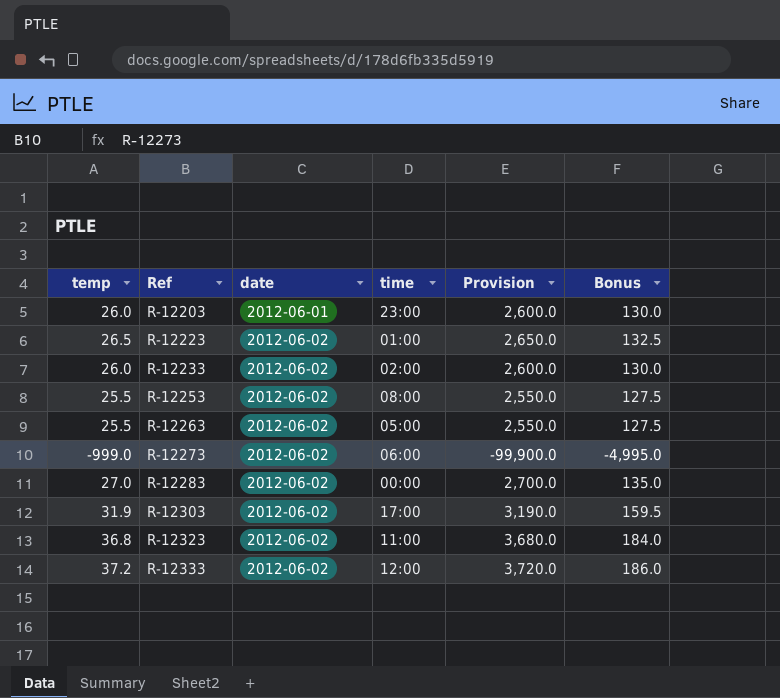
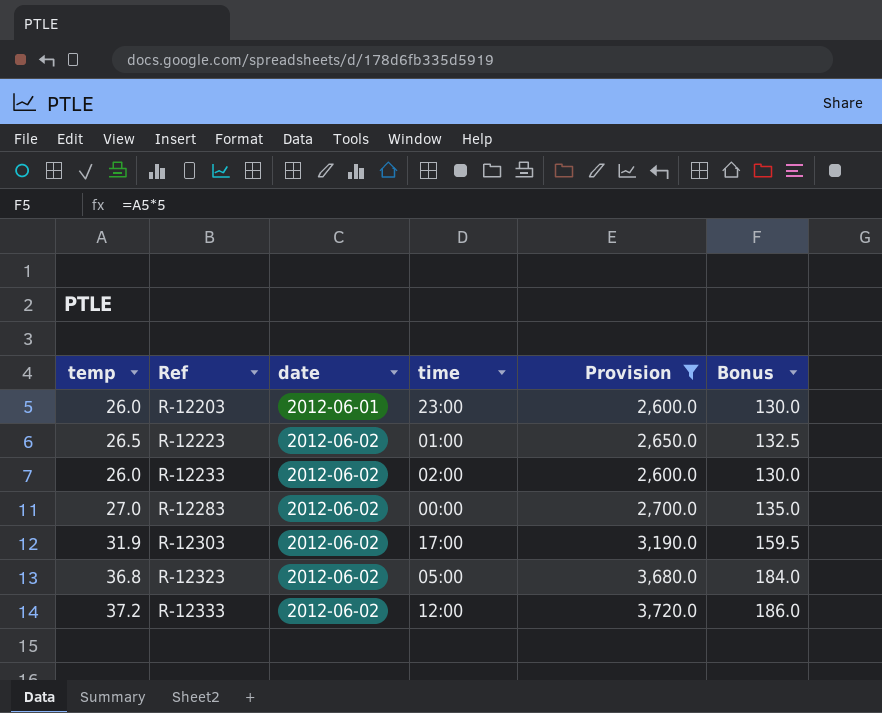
filter: none -> Provision >= 2,600.0
R-12323 | time: 11:00 -> 05:00

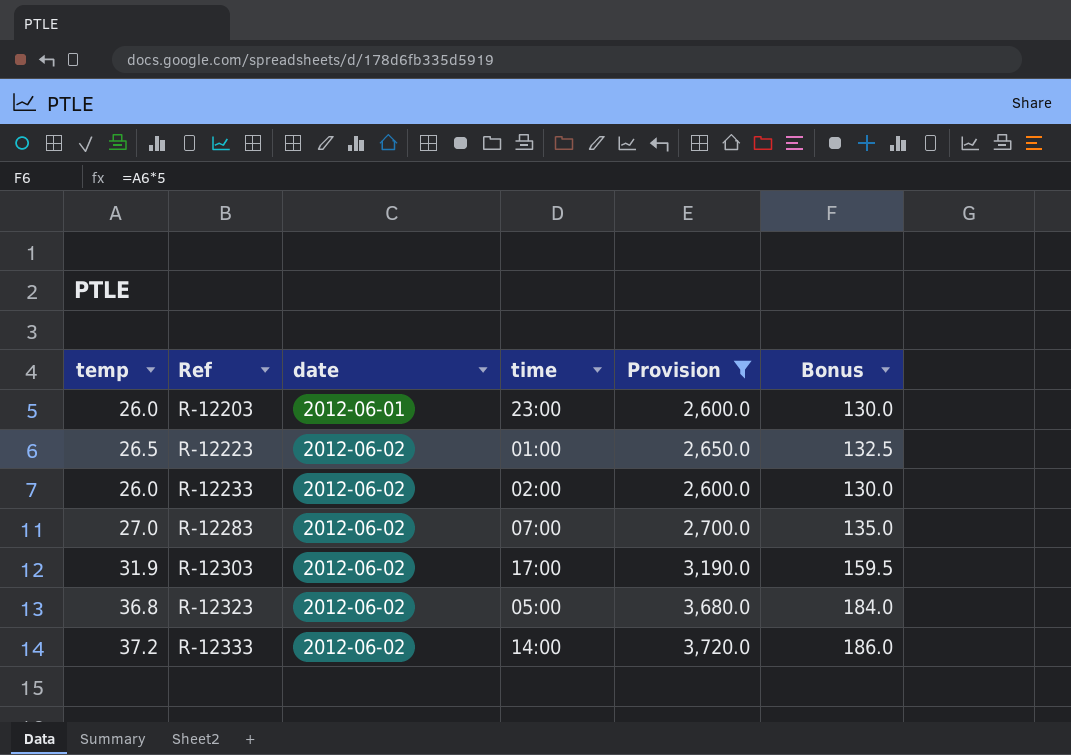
R-12283 | time: 00:00 -> 07:00
R-12333 | time: 12:00 -> 14:00

